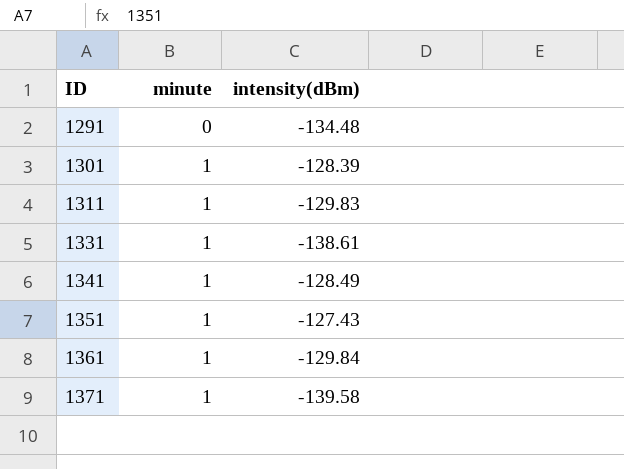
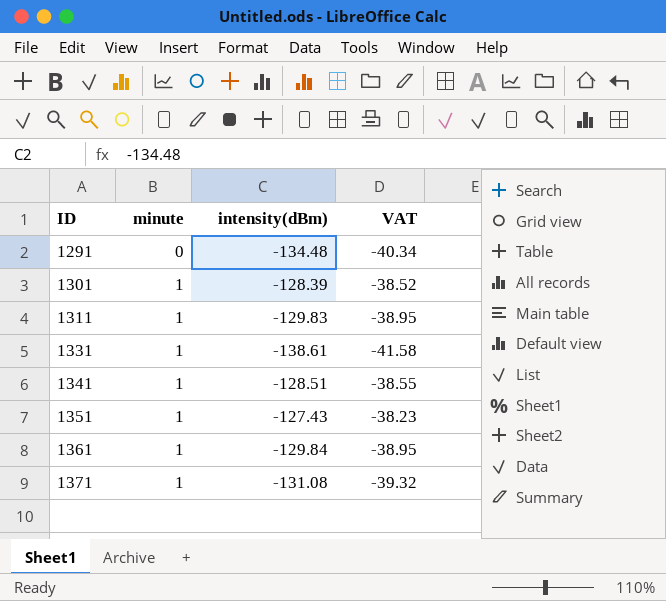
column VAT | formula: none -> [intensity(dBm)] * 0.3
1341 | intensity(dBm): -128.49 -> -128.51
1371 | intensity(dBm): -139.58 -> -131.08

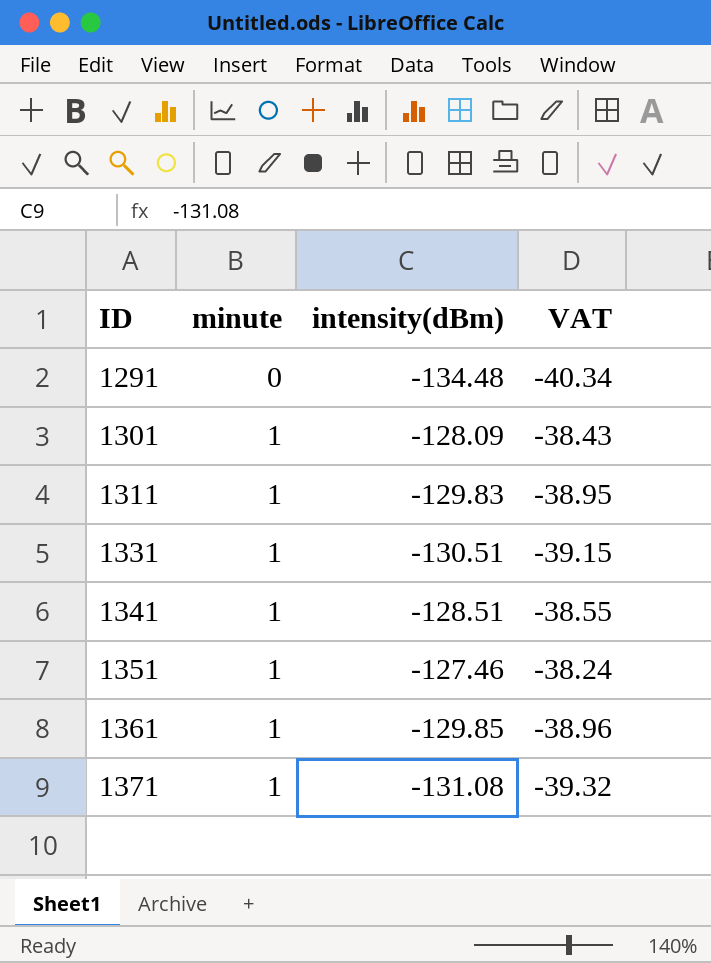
1301 | intensity(dBm): -128.39 -> -128.09
1301 | VAT: -38.52 -> -38.43
1331 | intensity(dBm): -138.61 -> -130.51
1331 | VAT: -41.58 -> -39.15
1351 | intensity(dBm): -127.43 -> -127.46
1351 | VAT: -38.23 -> -38.24
1361 | intensity(dBm): -129.84 -> -129.85
1361 | VAT: -38.95 -> -38.96

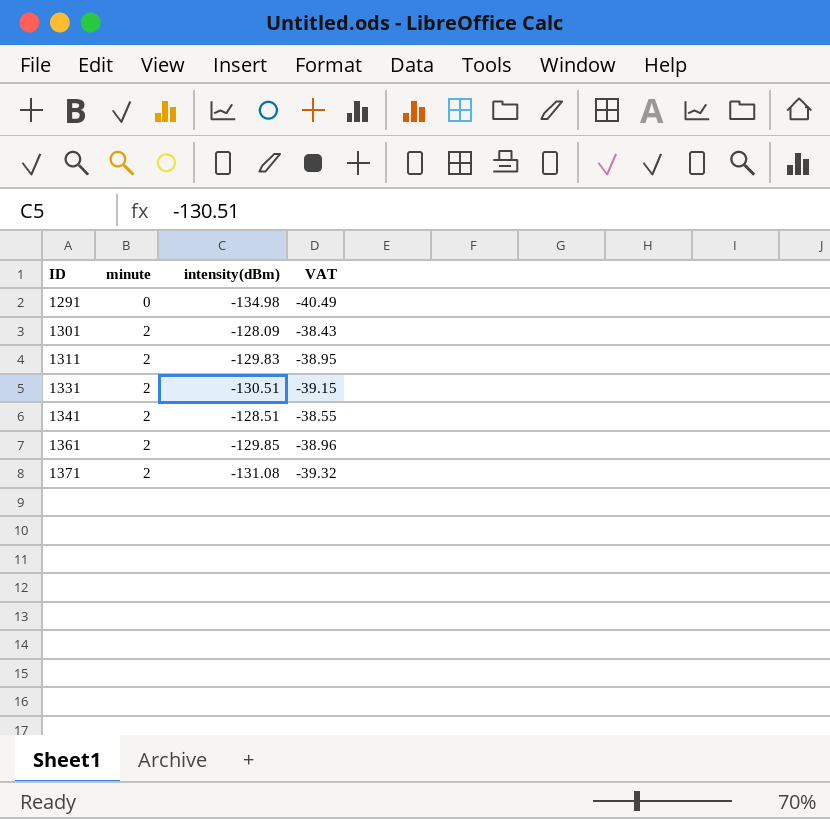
row 1351: 1 | -127.46 | -38.24 -> none
1291 | intensity(dBm): -134.48 -> -134.98
1291 | VAT: -40.34 -> -40.49
1301 | minute: 1 -> 2
1311 | minute: 1 -> 2
1331 | minute: 1 -> 2
1341 | minute: 1 -> 2
1361 | minute: 1 -> 2
1371 | minute: 1 -> 2

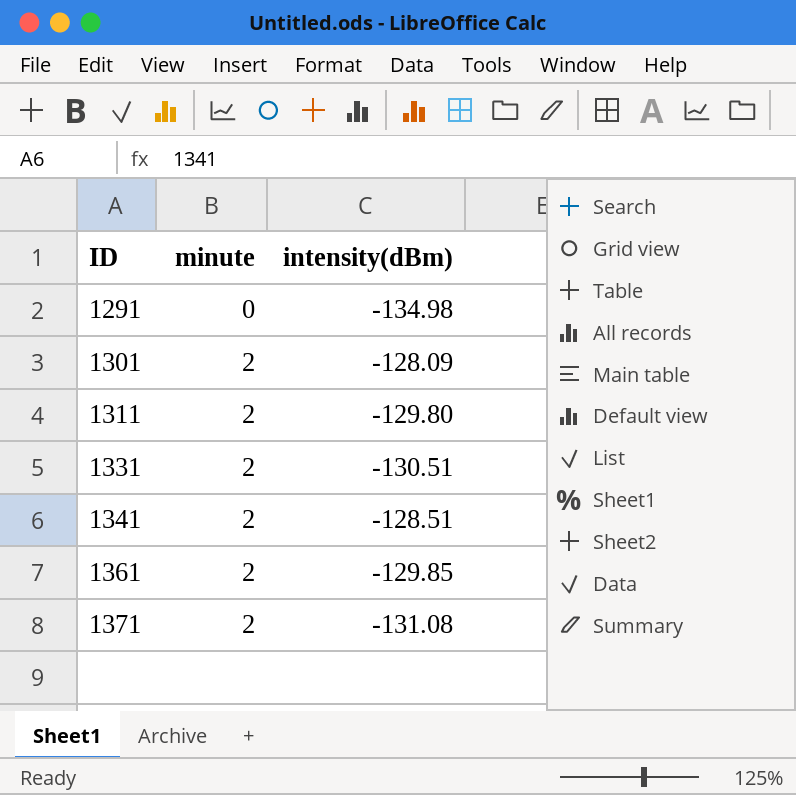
column VAT | formula: [intensity(dBm)] * 0.3 -> none
1311 | intensity(dBm): -129.83 -> -129.80

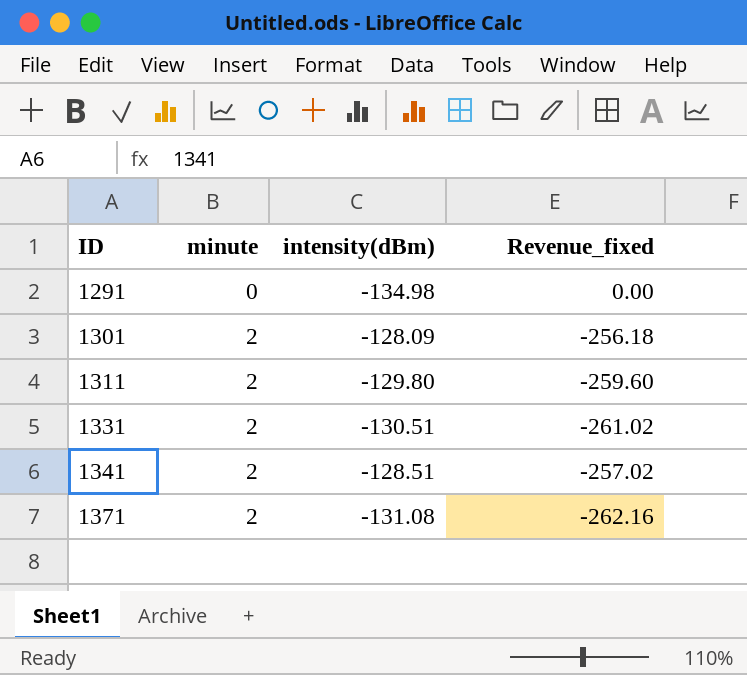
column Revenue_fixed | formula: none -> [minute] * [intensity(dBm)]
row 1361: 2 | -129.85 -> none

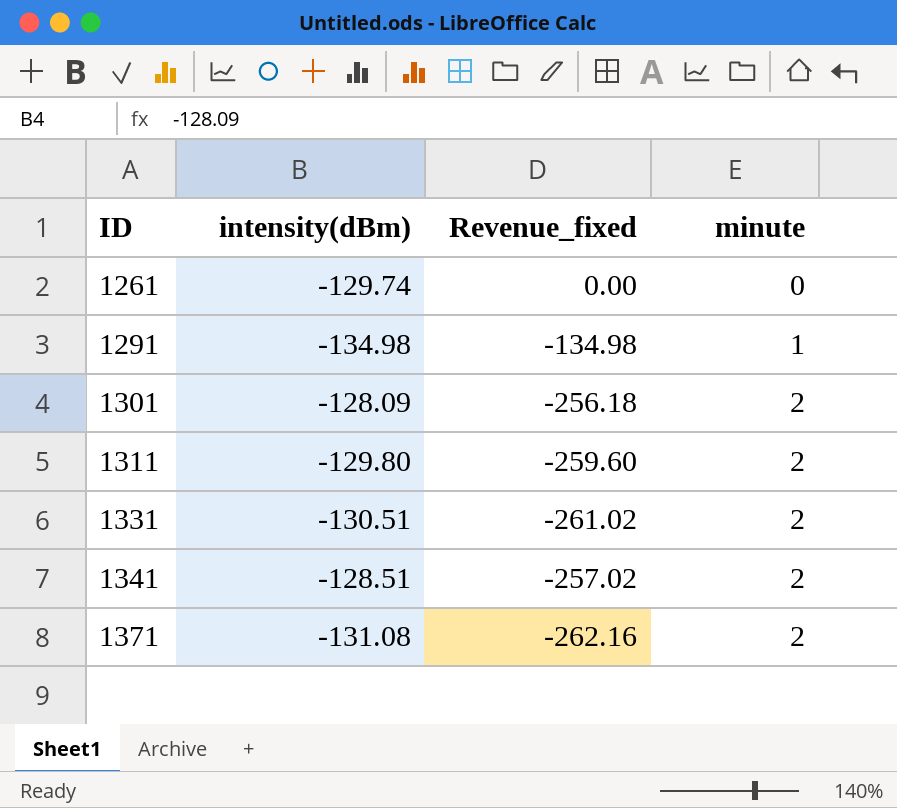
column minute | position: 2 -> 4
row 1261: none -> -129.74 | 0.00 | 0
1291 | Revenue_fixed: 0.00 -> -134.98
1291 | minute: 0 -> 1

